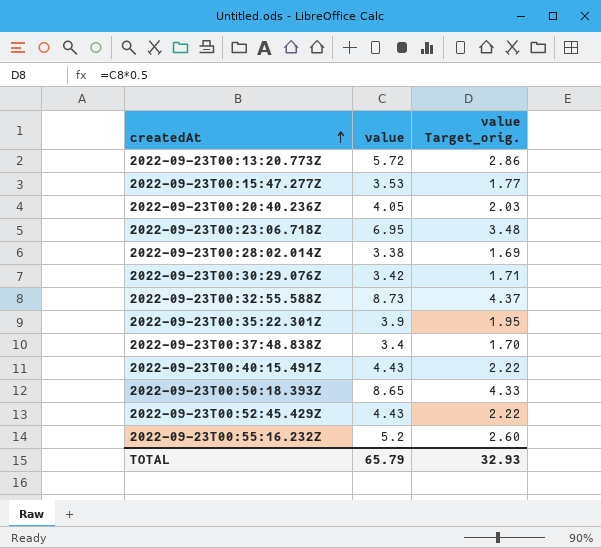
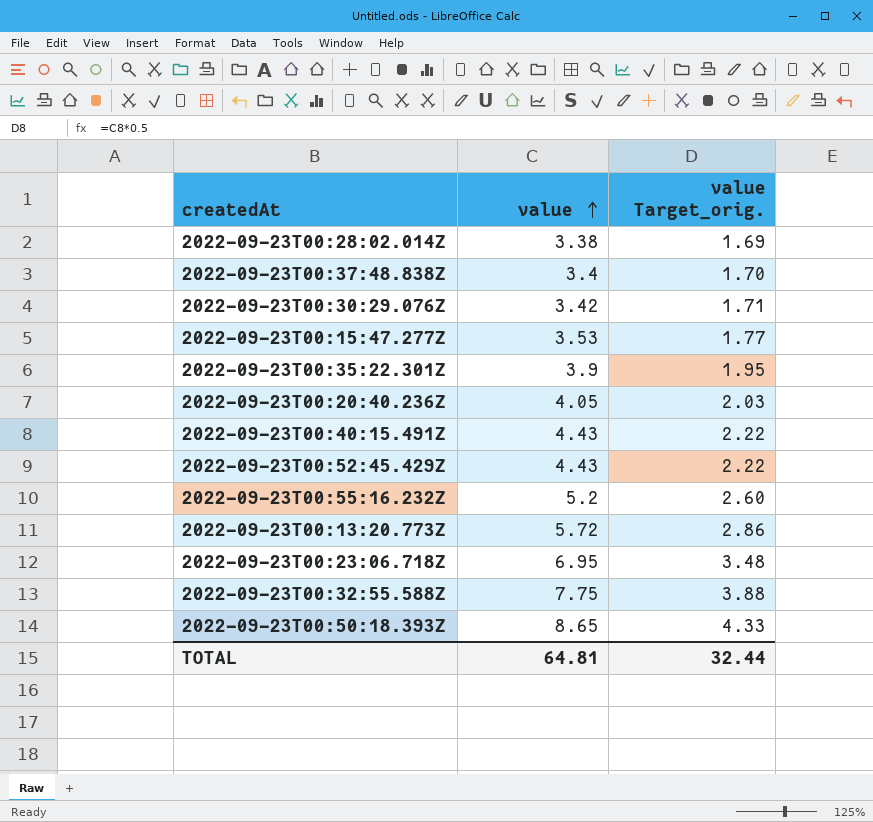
row order: createdAt ascending -> value ascending
2022-09-23T00:32:55.588Z | value: 8.73 -> 7.75
2022-09-23T00:32:55.588Z | value Target_orig.: 4.37 -> 3.88
TOTAL | value: 65.79 -> 64.81
TOTAL | value Target_orig.: 32.93 -> 32.44

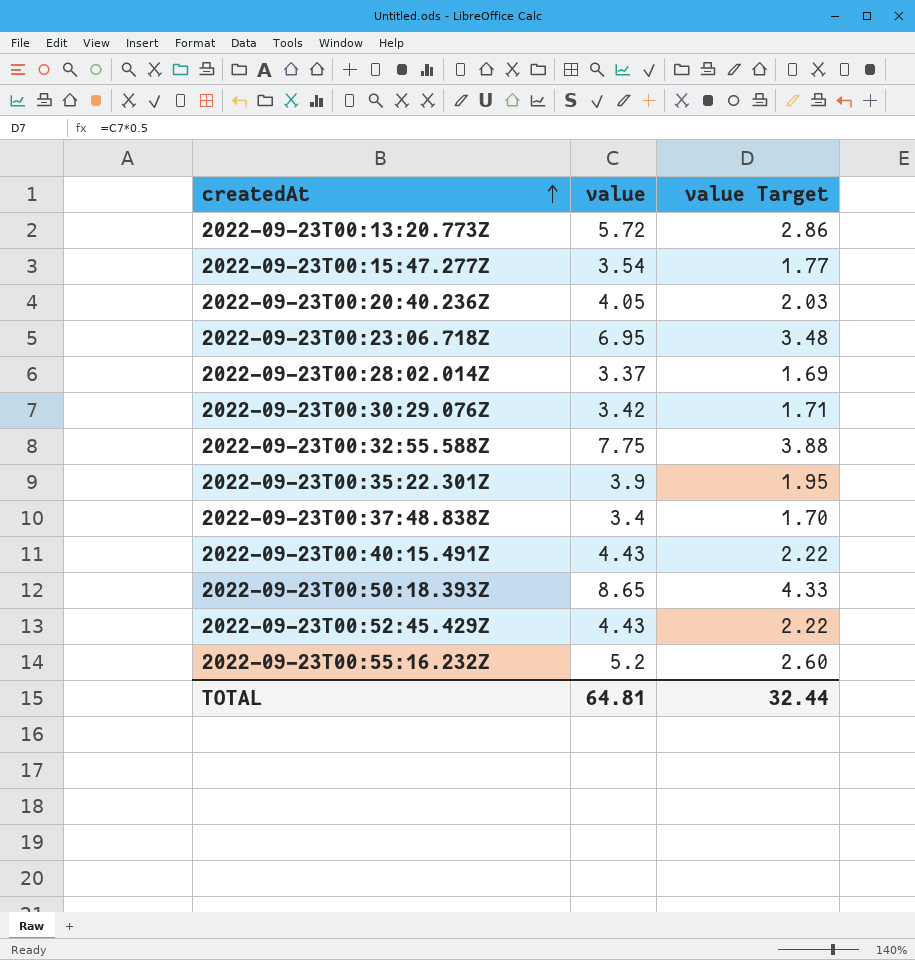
row order: value ascending -> createdAt ascending
column name: value Target_orig. -> value Target
2022-09-23T00:15:47.277Z | value: 3.53 -> 3.54
2022-09-23T00:28:02.014Z | value: 3.38 -> 3.37

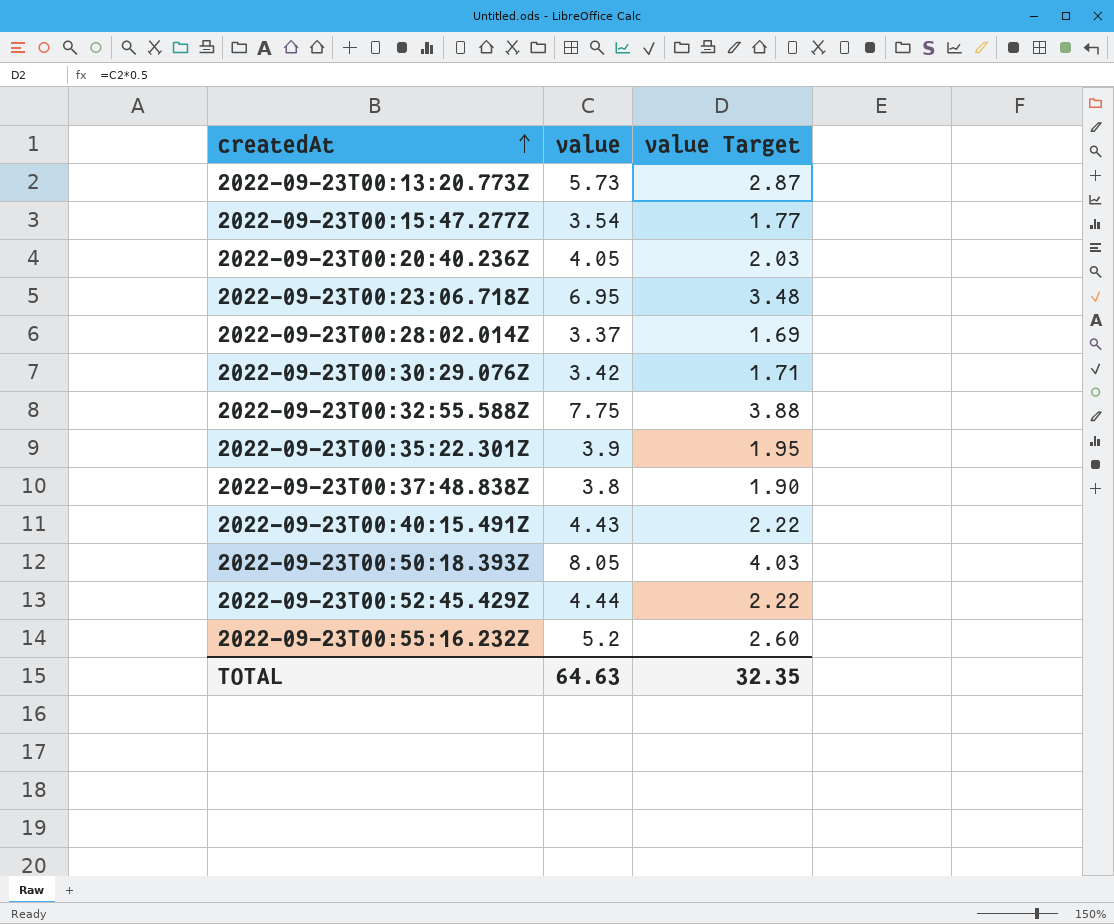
2022-09-23T00:13:20.773Z | value: 5.72 -> 5.73
2022-09-23T00:13:20.773Z | value Target: 2.86 -> 2.87
2022-09-23T00:37:48.838Z | value: 3.4 -> 3.8
2022-09-23T00:37:48.838Z | value Target: 1.70 -> 1.90
2022-09-23T00:50:18.393Z | value: 8.65 -> 8.05
2022-09-23T00:50:18.393Z | value Target: 4.33 -> 4.03
2022-09-23T00:52:45.429Z | value: 4.43 -> 4.44
TOTAL | value: 64.81 -> 64.63
TOTAL | value Target: 32.44 -> 32.35

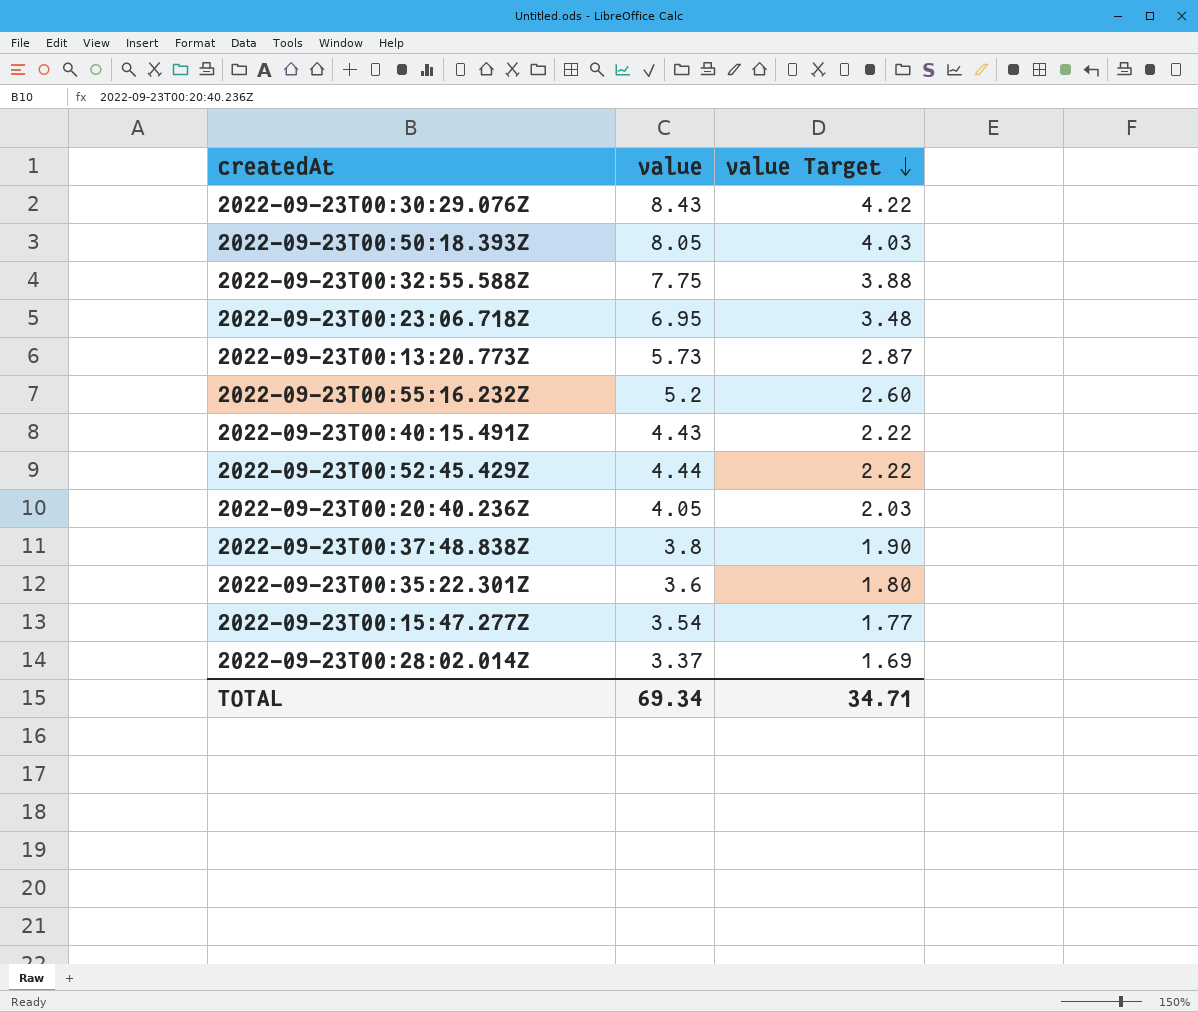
row order: createdAt ascending -> value Target descending
2022-09-23T00:30:29.076Z | value: 3.42 -> 8.43
2022-09-23T00:30:29.076Z | value Target: 1.71 -> 4.22
2022-09-23T00:35:22.301Z | value: 3.9 -> 3.6
2022-09-23T00:35:22.301Z | value Target: 1.95 -> 1.80
TOTAL | value: 64.63 -> 69.34
TOTAL | value Target: 32.35 -> 34.71

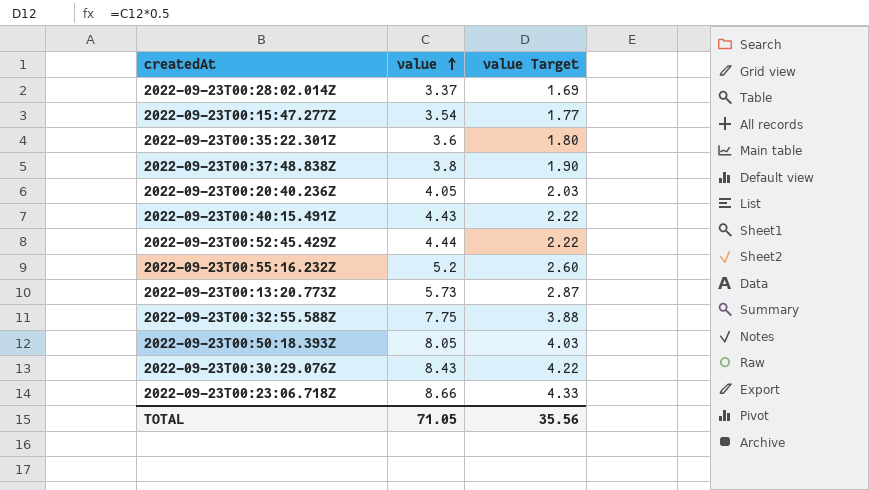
row order: value Target descending -> value ascending
2022-09-23T00:23:06.718Z | value: 6.95 -> 8.66
2022-09-23T00:23:06.718Z | value Target: 3.48 -> 4.33
TOTAL | value: 69.34 -> 71.05
TOTAL | value Target: 34.71 -> 35.56

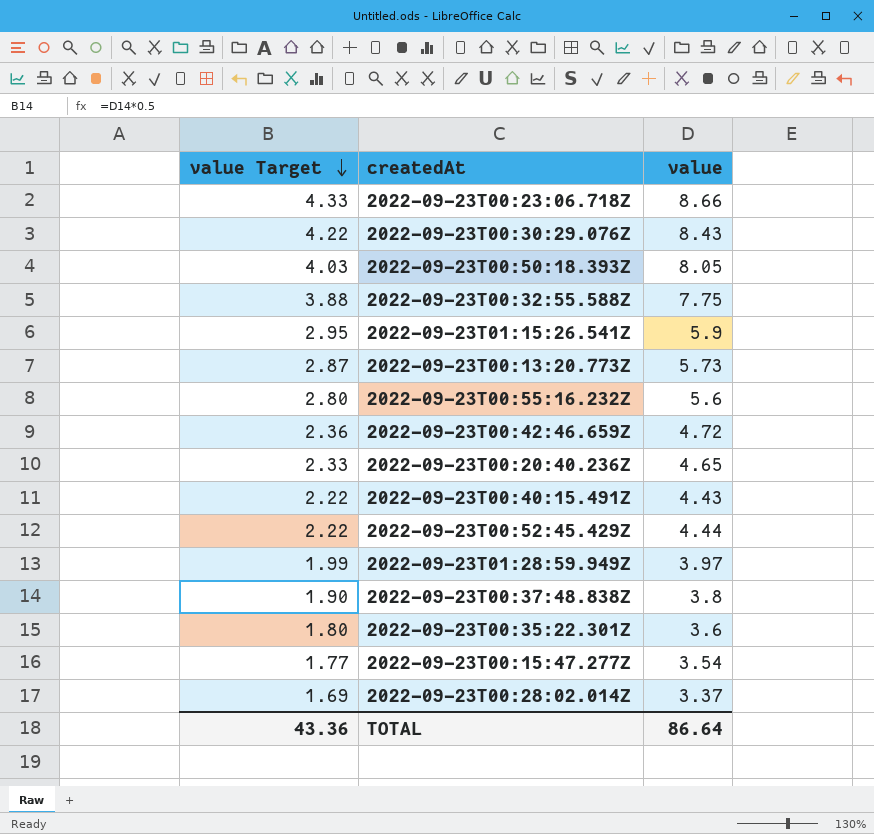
row order: value ascending -> value Target descending
column value Target | position: 3 -> 1
row 2022-09-23T01:15:26.541Z: none -> 2.95 | 5.9
2022-09-23T00:55:16.232Z | value Target: 2.60 -> 2.80
2022-09-23T00:55:16.232Z | value: 5.2 -> 5.6
row 2022-09-23T00:42:46.659Z: none -> 2.36 | 4.72
2022-09-23T00:20:40.236Z | value Target: 2.03 -> 2.33
2022-09-23T00:20:40.236Z | value: 4.05 -> 4.65
row 2022-09-23T01:28:59.949Z: none -> 1.99 | 3.97
TOTAL | value Target: 35.56 -> 43.36
TOTAL | value: 71.05 -> 86.64

